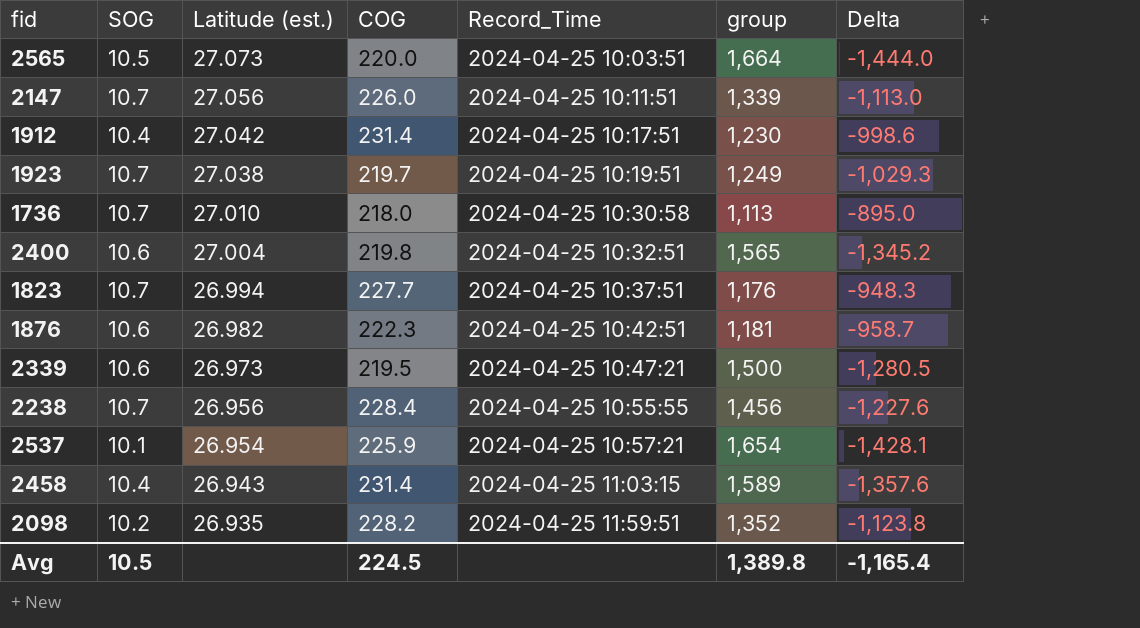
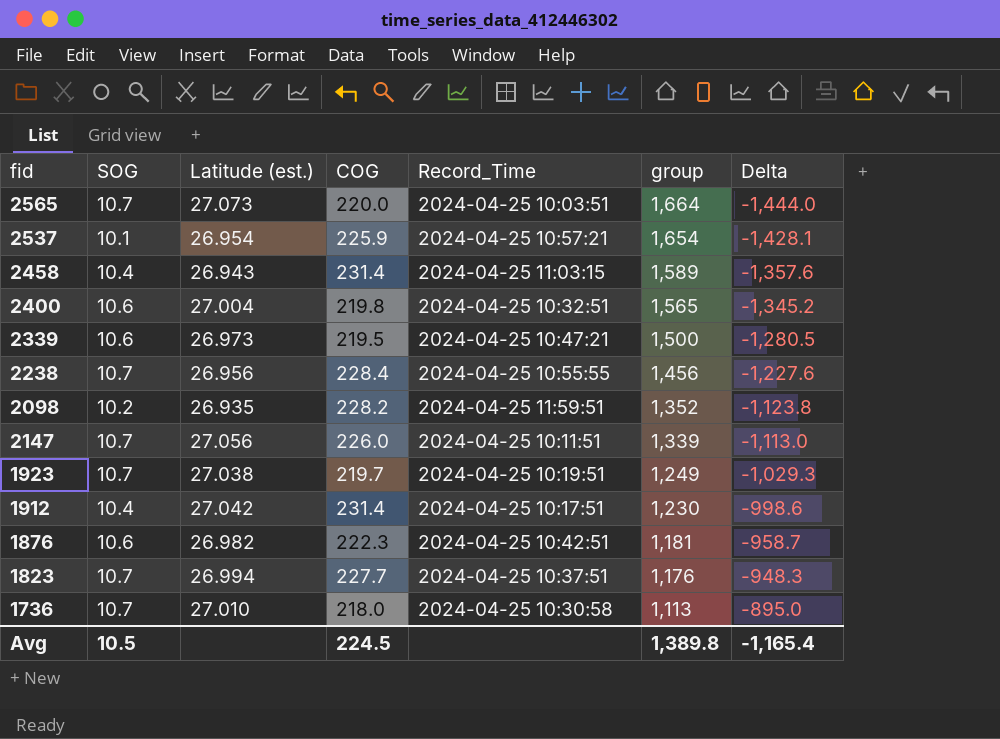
row order: Latitude (est.) descending -> group descending
2565 | SOG: 10.5 -> 10.7

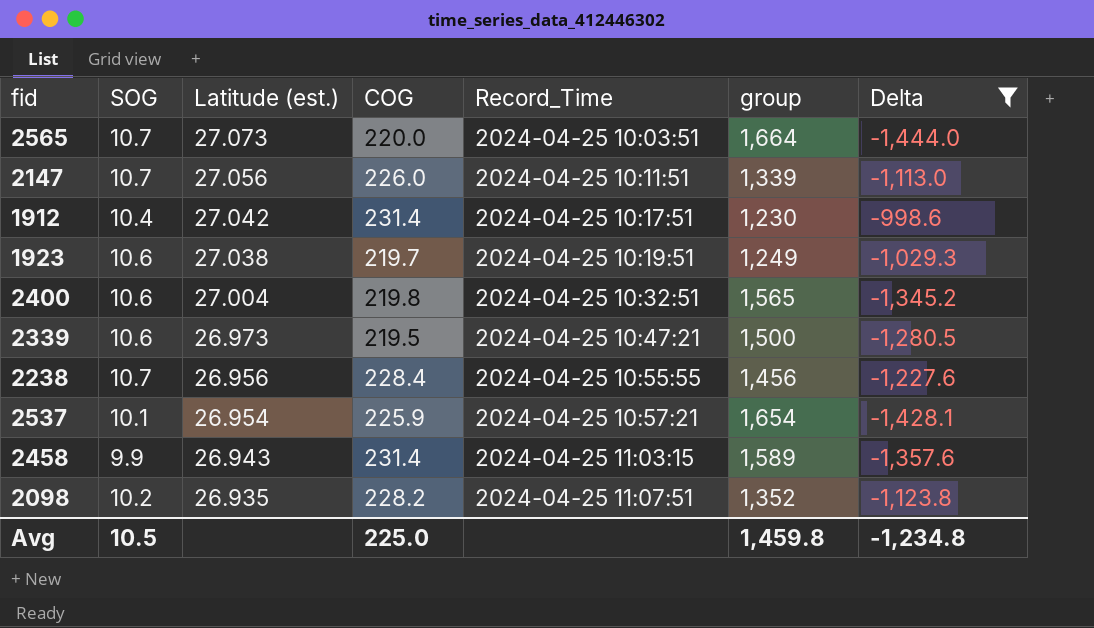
filter: none -> Delta <= -998.6
row order: group descending -> Latitude (est.) descending
1923 | SOG: 10.7 -> 10.6
2458 | SOG: 10.4 -> 9.9
2098 | Record_Time: 2024-04-25 11:59:51 -> 2024-04-25 11:07:51
Avg | COG: 224.5 -> 225.0
Avg | group: 1,389.8 -> 1,459.8
Avg | Delta: -1,165.4 -> -1,234.8

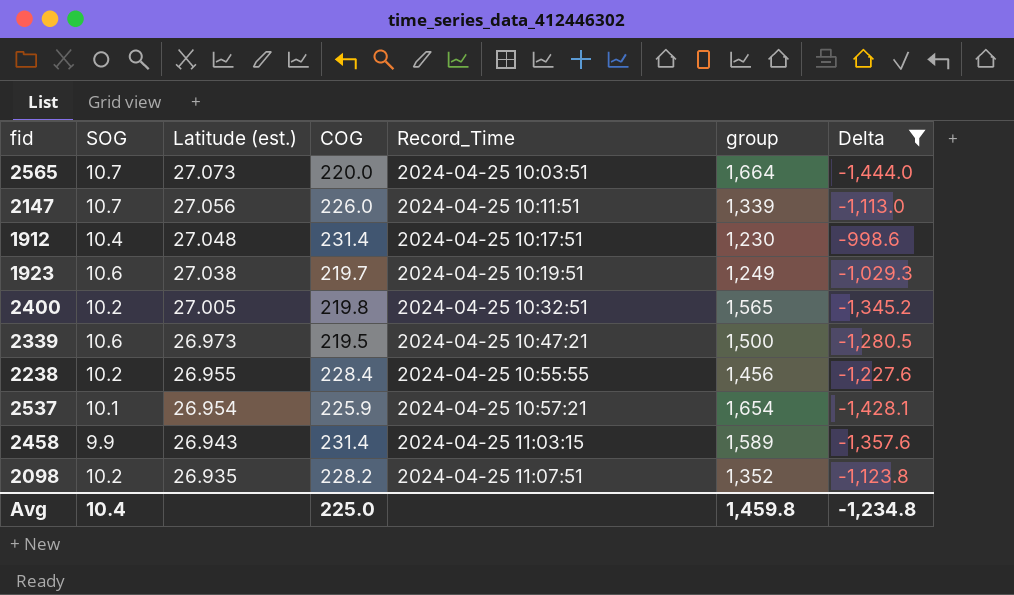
1912 | Latitude (est.): 27.042 -> 27.048
2400 | SOG: 10.6 -> 10.2
2400 | Latitude (est.): 27.004 -> 27.005
2238 | SOG: 10.7 -> 10.2
2238 | Latitude (est.): 26.956 -> 26.955
Avg | SOG: 10.5 -> 10.4

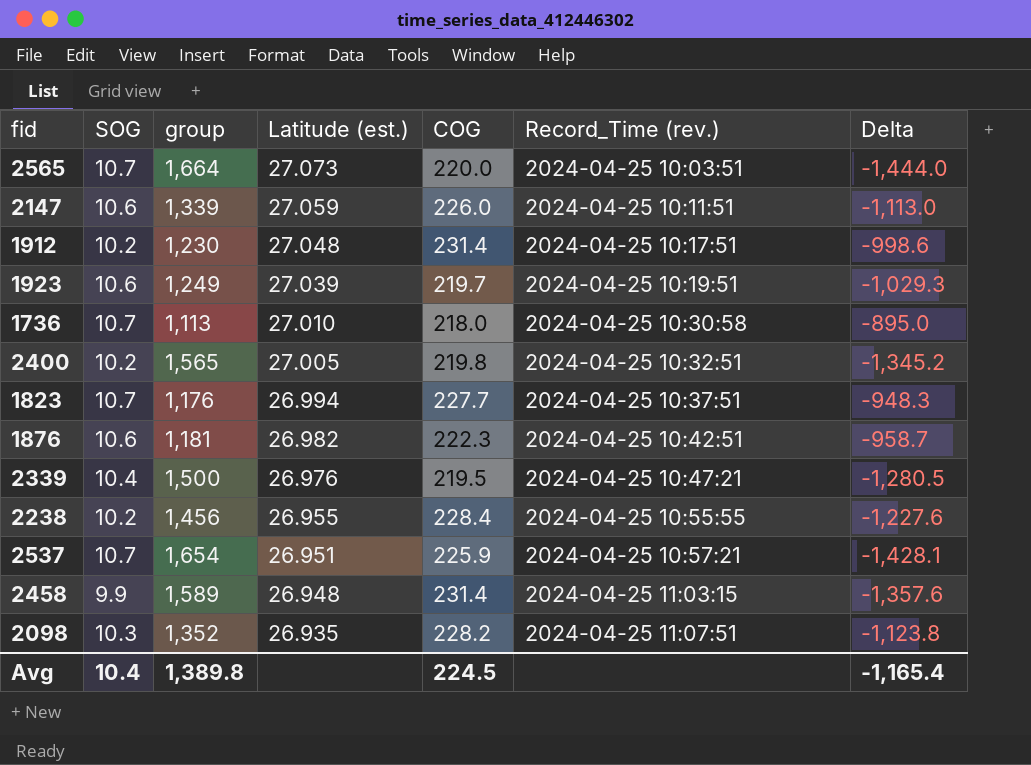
filter: Delta <= -998.6 -> none
column group | position: 6 -> 3
column name: Record_Time -> Record_Time (rev.)
2147 | SOG: 10.7 -> 10.6
2147 | Latitude (est.): 27.056 -> 27.059
1912 | SOG: 10.4 -> 10.2
1923 | Latitude (est.): 27.038 -> 27.039
2339 | SOG: 10.6 -> 10.4
2339 | Latitude (est.): 26.973 -> 26.976
2537 | SOG: 10.1 -> 10.7
2537 | Latitude (est.): 26.954 -> 26.951
2458 | Latitude (est.): 26.943 -> 26.948
2098 | SOG: 10.2 -> 10.3
Avg | group: 1,459.8 -> 1,389.8
Avg | COG: 225.0 -> 224.5
Avg | Delta: -1,234.8 -> -1,165.4

